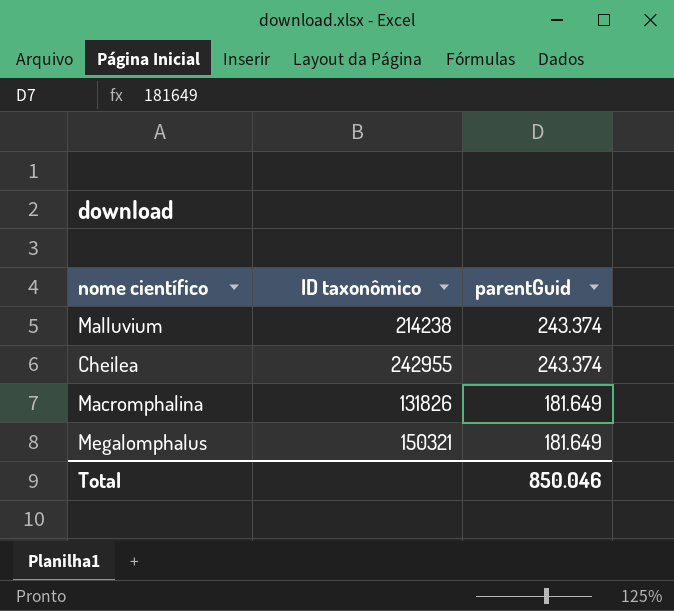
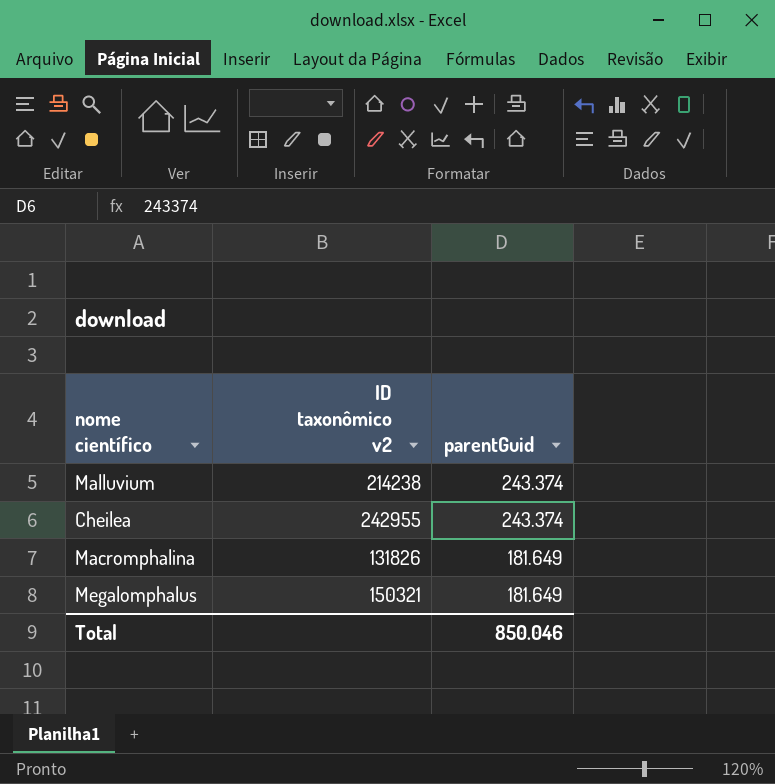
column name: ID taxonômico -> ID taxonômico v2

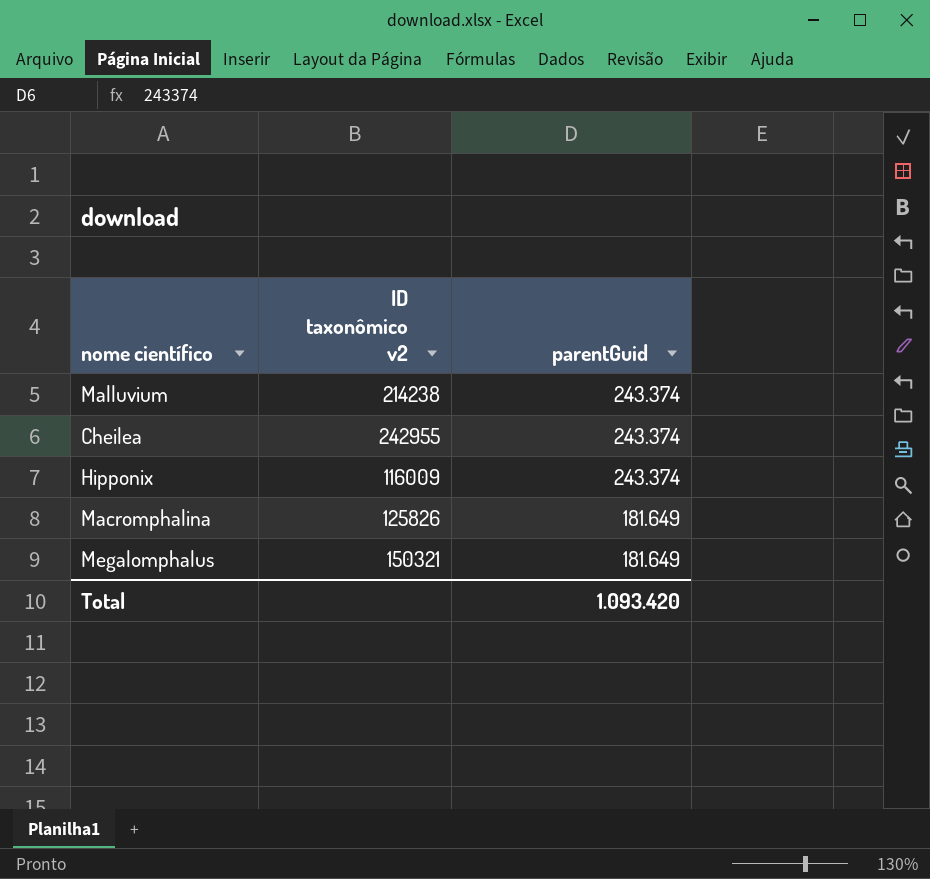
row Hipponix: none -> 116009 | 243.374
Macromphalina | ID taxonômico v2: 131826 -> 125826
Total | parentGuid: 850.046 -> 1.093.420

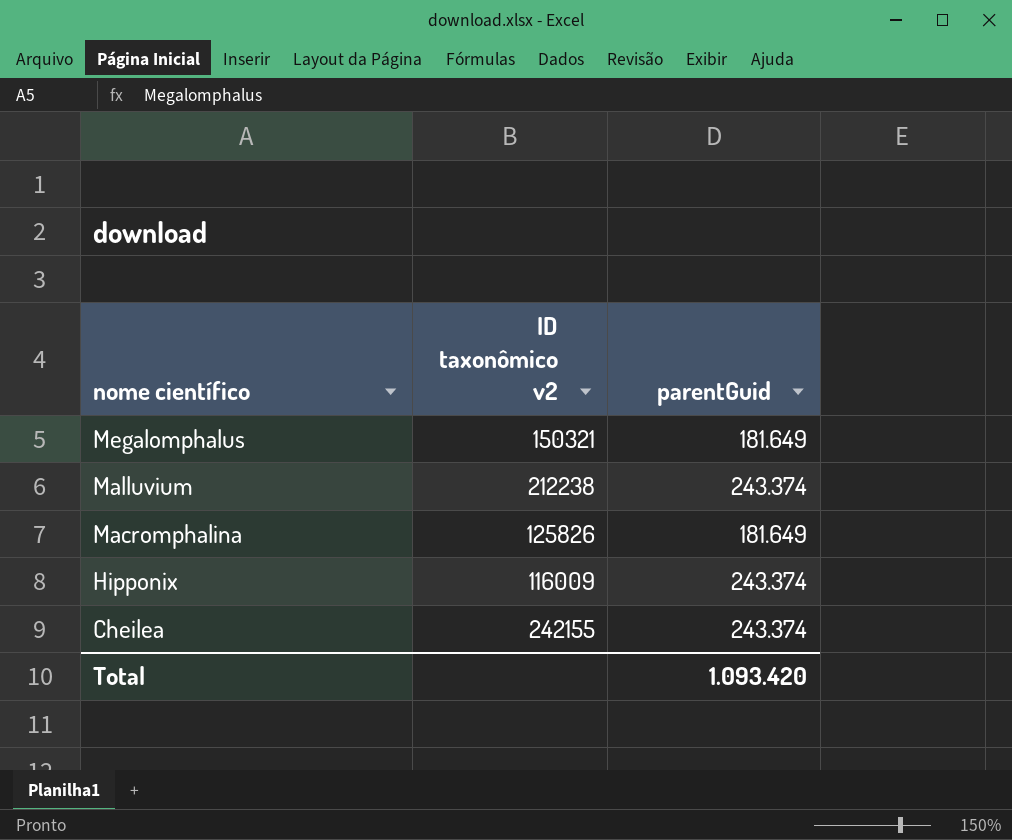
row order: parentGuid descending -> nome científico descending
Malluvium | ID taxonômico v2: 214238 -> 212238
Cheilea | ID taxonômico v2: 242955 -> 242155

